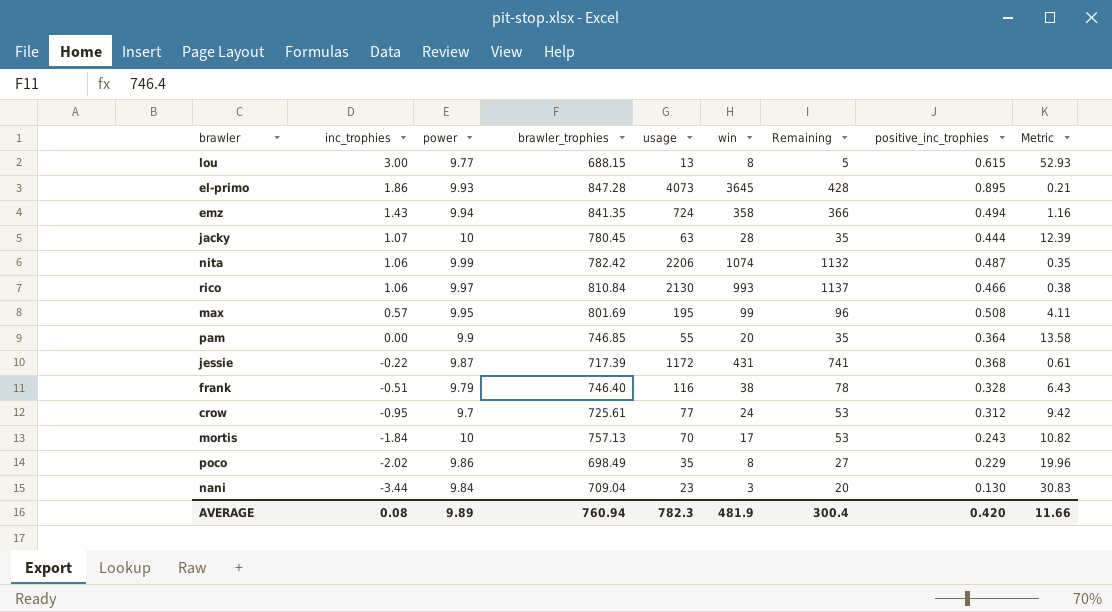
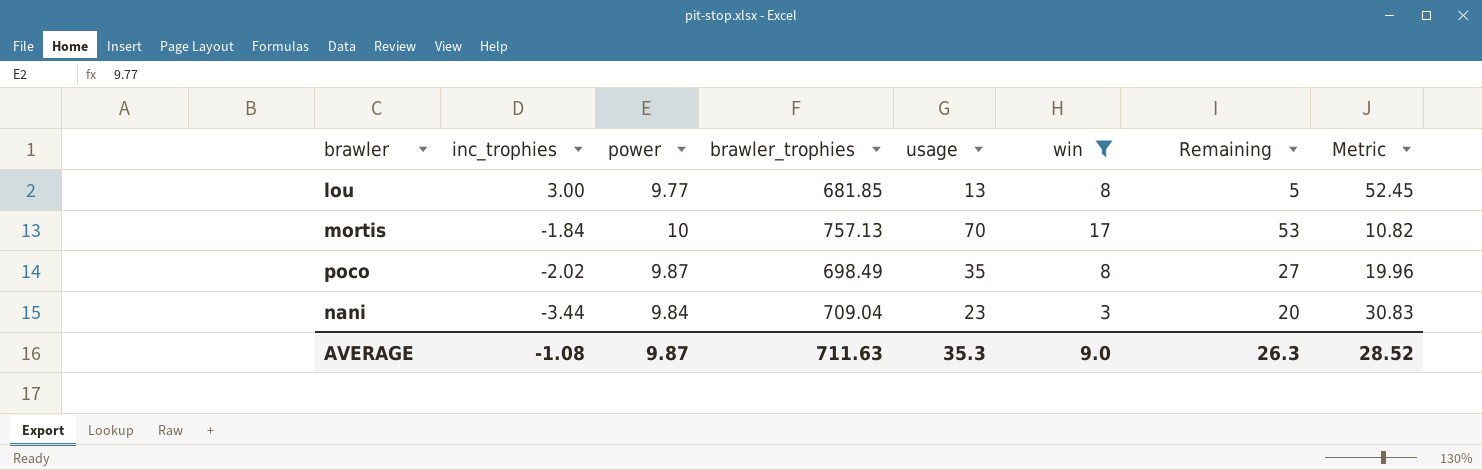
filter: none -> win <= 17
column positive_inc_trophies | formula: [win] / [usage] -> none
lou | brawler_trophies: 688.15 -> 681.85
lou | Metric: 52.93 -> 52.45
poco | power: 9.86 -> 9.87
AVERAGE | inc_trophies: 0.08 -> -1.08
AVERAGE | power: 9.89 -> 9.87
AVERAGE | brawler_trophies: 760.94 -> 711.63
AVERAGE | usage: 782.3 -> 35.3
AVERAGE | win: 481.9 -> 9.0
AVERAGE | Remaining: 300.4 -> 26.3
AVERAGE | Metric: 11.66 -> 28.52

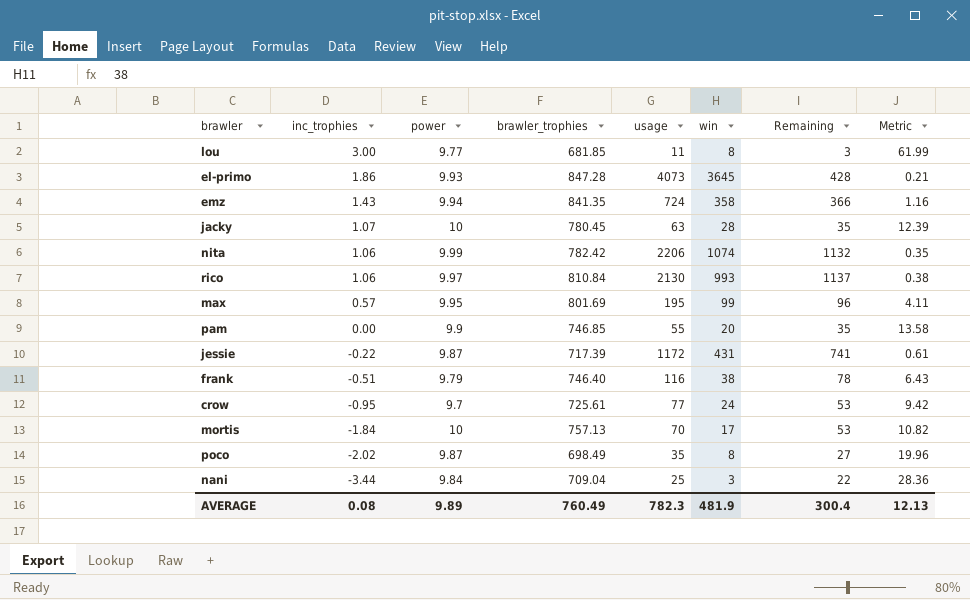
filter: win <= 17 -> none
lou | usage: 13 -> 11
lou | Remaining: 5 -> 3
lou | Metric: 52.45 -> 61.99
nani | usage: 23 -> 25
nani | Remaining: 20 -> 22
nani | Metric: 30.83 -> 28.36
AVERAGE | inc_trophies: -1.08 -> 0.08
AVERAGE | power: 9.87 -> 9.89
AVERAGE | brawler_trophies: 711.63 -> 760.49
AVERAGE | usage: 35.3 -> 782.3
AVERAGE | win: 9.0 -> 481.9
AVERAGE | Remaining: 26.3 -> 300.4
AVERAGE | Metric: 28.52 -> 12.13

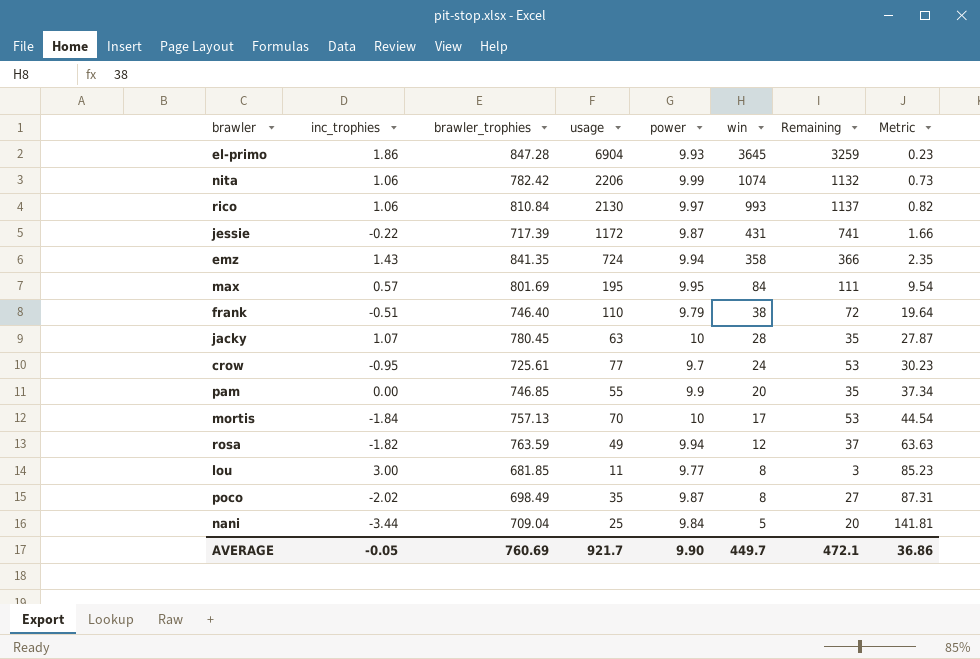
row order: inc_trophies descending -> win descending
column power | position: 3 -> 5
column Metric | formula: [brawler_trophies] / [usage] -> [brawler_trophies] / [win]
el-primo | usage: 4073 -> 6904
el-primo | Remaining: 428 -> 3259
max | win: 99 -> 84
max | Remaining: 96 -> 111
frank | usage: 116 -> 110
frank | Remaining: 78 -> 72
row rosa: none -> -1.82 | 763.59 | 49 | 9.94 | 12 | 37 | 63.63
nani | win: 3 -> 5
nani | Remaining: 22 -> 20
AVERAGE | inc_trophies: 0.08 -> -0.05
AVERAGE | brawler_trophies: 760.49 -> 760.69
AVERAGE | usage: 782.3 -> 921.7
AVERAGE | power: 9.89 -> 9.90
AVERAGE | win: 481.9 -> 449.7
AVERAGE | Remaining: 300.4 -> 472.1
AVERAGE | Metric: 12.13 -> 36.86

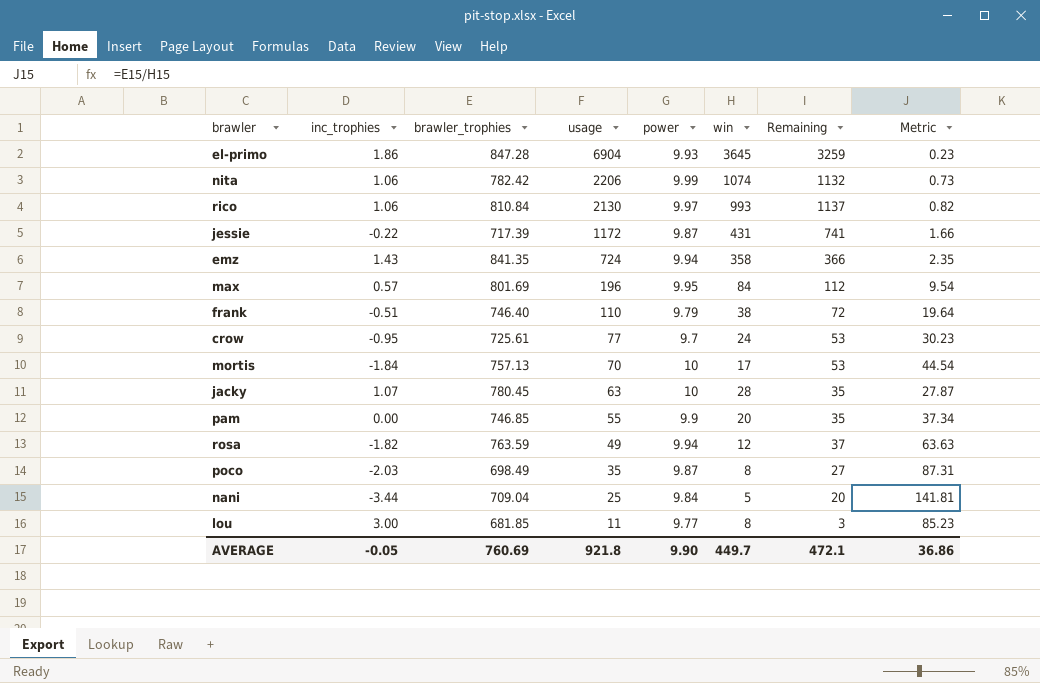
row order: win descending -> usage descending
max | usage: 195 -> 196
max | Remaining: 111 -> 112
poco | inc_trophies: -2.02 -> -2.03
AVERAGE | usage: 921.7 -> 921.8

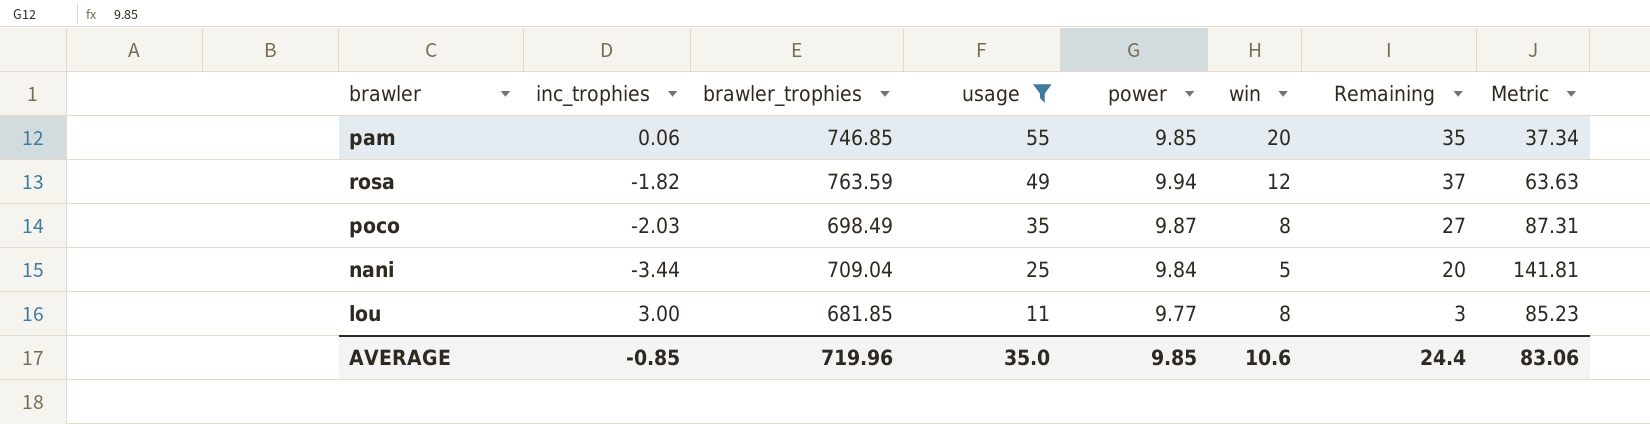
filter: none -> usage <= 55
pam | inc_trophies: 0.00 -> 0.06
pam | power: 9.9 -> 9.85
AVERAGE | inc_trophies: -0.05 -> -0.85
AVERAGE | brawler_trophies: 760.69 -> 719.96
AVERAGE | usage: 921.8 -> 35.0
AVERAGE | power: 9.90 -> 9.85
AVERAGE | win: 449.7 -> 10.6
AVERAGE | Remaining: 472.1 -> 24.4
AVERAGE | Metric: 36.86 -> 83.06

